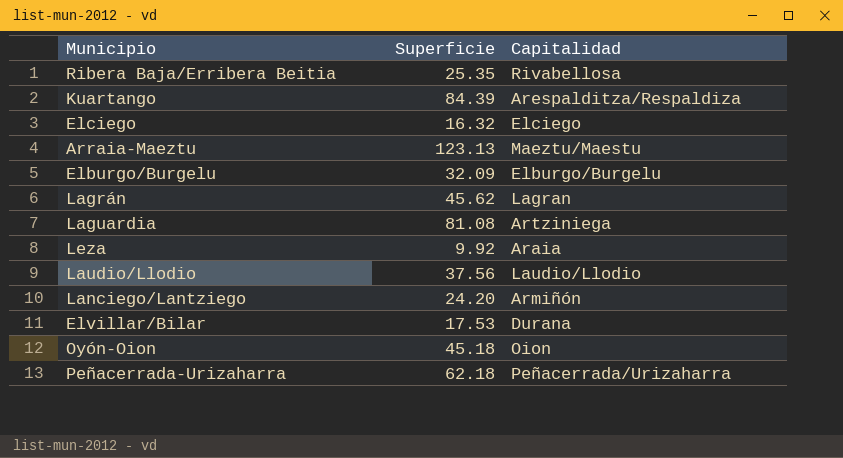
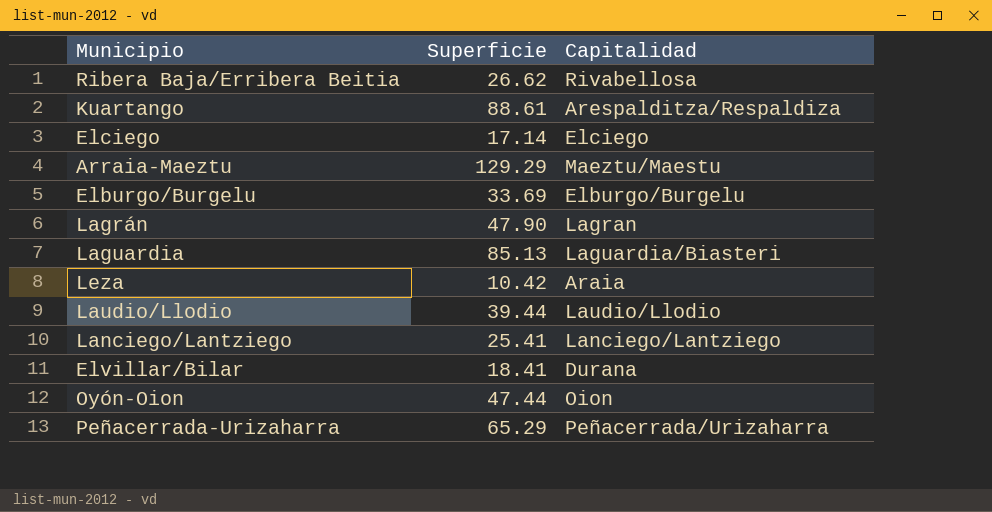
Ribera Baja/Erribera Beitia | Superficie: 25.35 -> 26.62
Kuartango | Superficie: 84.39 -> 88.61
Elciego | Superficie: 16.32 -> 17.14
Arraia-Maeztu | Superficie: 123.13 -> 129.29
Elburgo/Burgelu | Superficie: 32.09 -> 33.69
Lagrán | Superficie: 45.62 -> 47.90
Laguardia | Superficie: 81.08 -> 85.13
Laguardia | Capitalidad: Artziniega -> Laguardia/Biasteri
Leza | Superficie: 9.92 -> 10.42
Laudio/Llodio | Superficie: 37.56 -> 39.44
Lanciego/Lantziego | Superficie: 24.20 -> 25.41
Lanciego/Lantziego | Capitalidad: Armiñón -> Lanciego/Lantziego
Elvillar/Bilar | Superficie: 17.53 -> 18.41
Oyón-Oion | Superficie: 45.18 -> 47.44
Peñacerrada-Urizaharra | Superficie: 62.18 -> 65.29

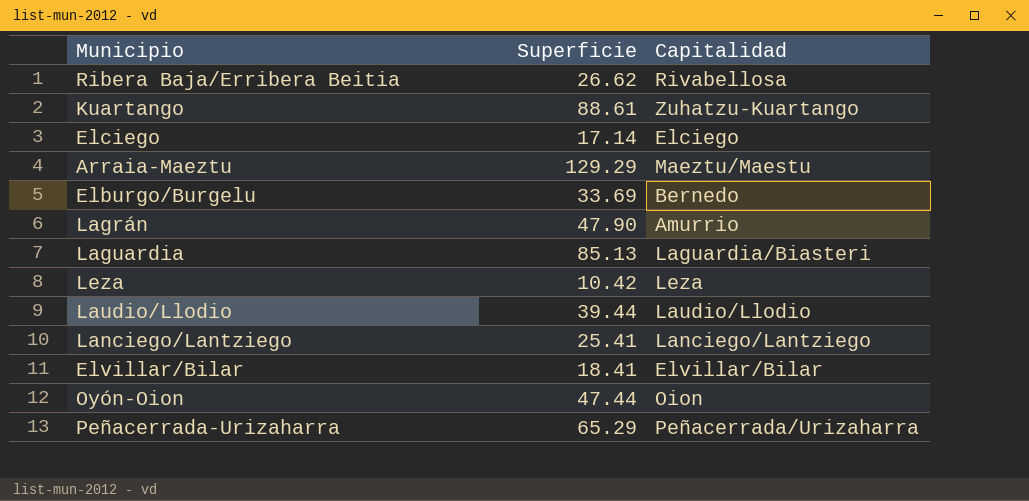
Kuartango | Capitalidad: Arespalditza/Respaldiza -> Zuhatzu-Kuartango
Elburgo/Burgelu | Capitalidad: Elburgo/Burgelu -> Bernedo
Lagrán | Capitalidad: Lagran -> Amurrio
Leza | Capitalidad: Araia -> Leza
Elvillar/Bilar | Capitalidad: Durana -> Elvillar/Bilar

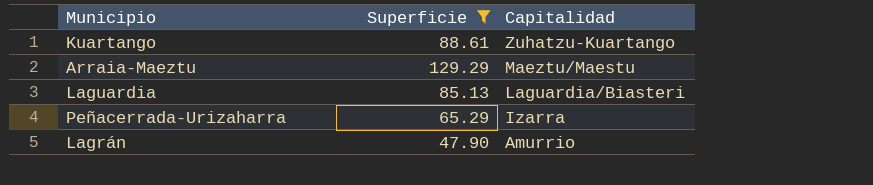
filter: none -> Superficie >= 47.90
row order: none -> Capitalidad descending
Peñacerrada-Urizaharra | Capitalidad: Peñacerrada/Urizaharra -> Izarra

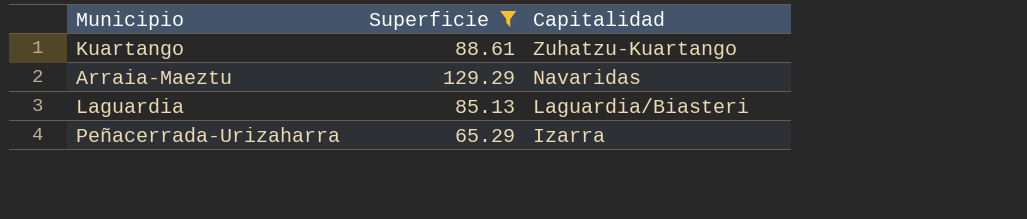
row Lagrán: 47.90 | Amurrio -> none
Arraia-Maeztu | Capitalidad: Maeztu/Maestu -> Navaridas

